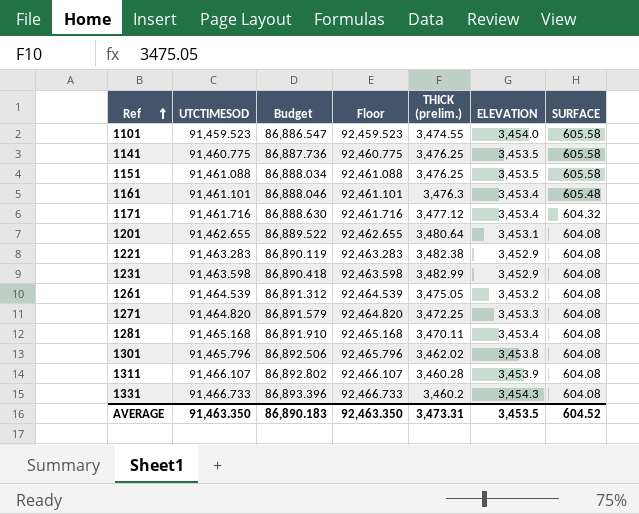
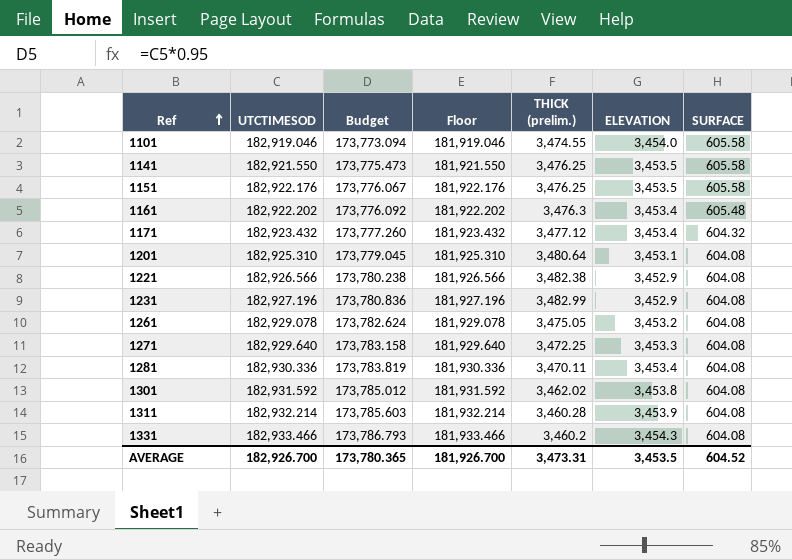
column Floor | formula: [UTCTIMESOD] + 1000 -> [UTCTIMESOD] - 1000
1101 | UTCTIMESOD: 91,459.523 -> 182,919.046
1101 | Budget: 86,886.547 -> 173,773.094
1141 | UTCTIMESOD: 91,460.775 -> 182,921.550
1141 | Budget: 86,887.736 -> 173,775.473
1151 | UTCTIMESOD: 91,461.088 -> 182,922.176
1151 | Budget: 86,888.034 -> 173,776.067
1161 | UTCTIMESOD: 91,461.101 -> 182,922.202
1161 | Budget: 86,888.046 -> 173,776.092
1171 | UTCTIMESOD: 91,461.716 -> 182,923.432
1171 | Budget: 86,888.630 -> 173,777.260
1201 | UTCTIMESOD: 91,462.655 -> 182,925.310
1201 | Budget: 86,889.522 -> 173,779.045
1221 | UTCTIMESOD: 91,463.283 -> 182,926.566
1221 | Budget: 86,890.119 -> 173,780.238
1231 | UTCTIMESOD: 91,463.598 -> 182,927.196
1231 | Budget: 86,890.418 -> 173,780.836
1261 | UTCTIMESOD: 91,464.539 -> 182,929.078
1261 | Budget: 86,891.312 -> 173,782.624
1271 | UTCTIMESOD: 91,464.820 -> 182,929.640
1271 | Budget: 86,891.579 -> 173,783.158
1281 | UTCTIMESOD: 91,465.168 -> 182,930.336
1281 | Budget: 86,891.910 -> 173,783.819
1301 | UTCTIMESOD: 91,465.796 -> 182,931.592
1301 | Budget: 86,892.506 -> 173,785.012
1311 | UTCTIMESOD: 91,466.107 -> 182,932.214
1311 | Budget: 86,892.802 -> 173,785.603
1331 | UTCTIMESOD: 91,466.733 -> 182,933.466
1331 | Budget: 86,893.396 -> 173,786.793
AVERAGE | UTCTIMESOD: 91,463.350 -> 182,926.700
AVERAGE | Budget: 86,890.183 -> 173,780.365
AVERAGE | Floor: 92,463.350 -> 181,926.700

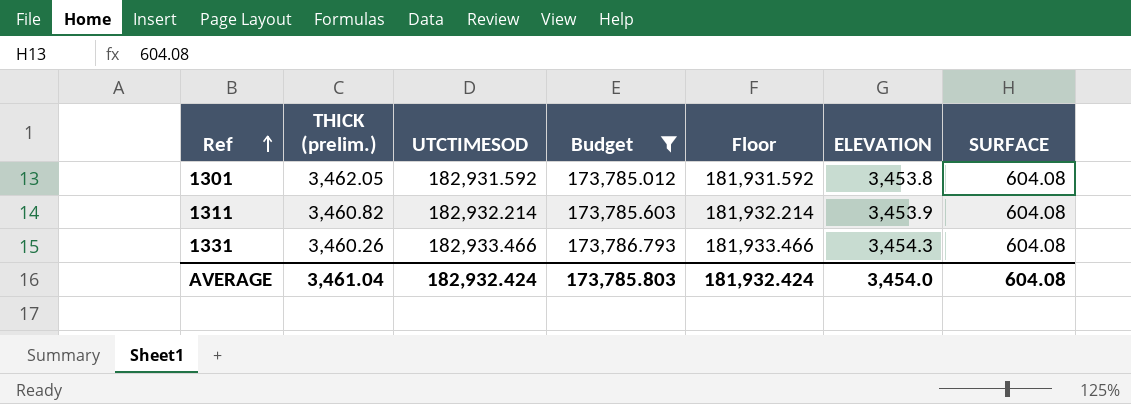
filter: none -> Budget >= 173,785.012
column THICK (prelim.) | position: 5 -> 2
1301 | THICK (prelim.): 3,462.02 -> 3,462.05
1311 | THICK (prelim.): 3,460.28 -> 3,460.82
1331 | THICK (prelim.): 3,460.2 -> 3,460.26
AVERAGE | THICK (prelim.): 3,473.31 -> 3,461.04
AVERAGE | UTCTIMESOD: 182,926.700 -> 182,932.424
AVERAGE | Budget: 173,780.365 -> 173,785.803
AVERAGE | Floor: 181,926.700 -> 181,932.424
AVERAGE | ELEVATION: 3,453.5 -> 3,454.0
AVERAGE | SURFACE: 604.52 -> 604.08

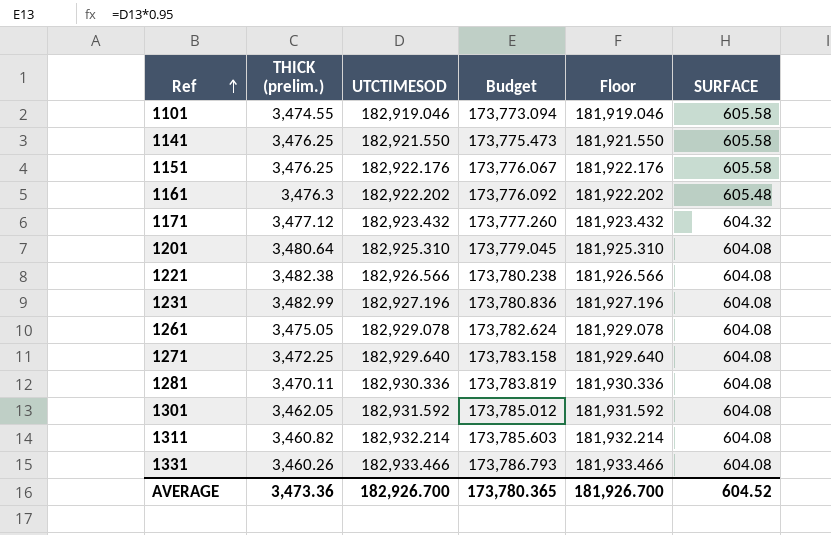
filter: Budget >= 173,785.012 -> none
column ELEVATION | position: 6 -> none
AVERAGE | THICK (prelim.): 3,461.04 -> 3,473.36
AVERAGE | UTCTIMESOD: 182,932.424 -> 182,926.700
AVERAGE | Budget: 173,785.803 -> 173,780.365
AVERAGE | Floor: 181,932.424 -> 181,926.700
AVERAGE | SURFACE: 604.08 -> 604.52

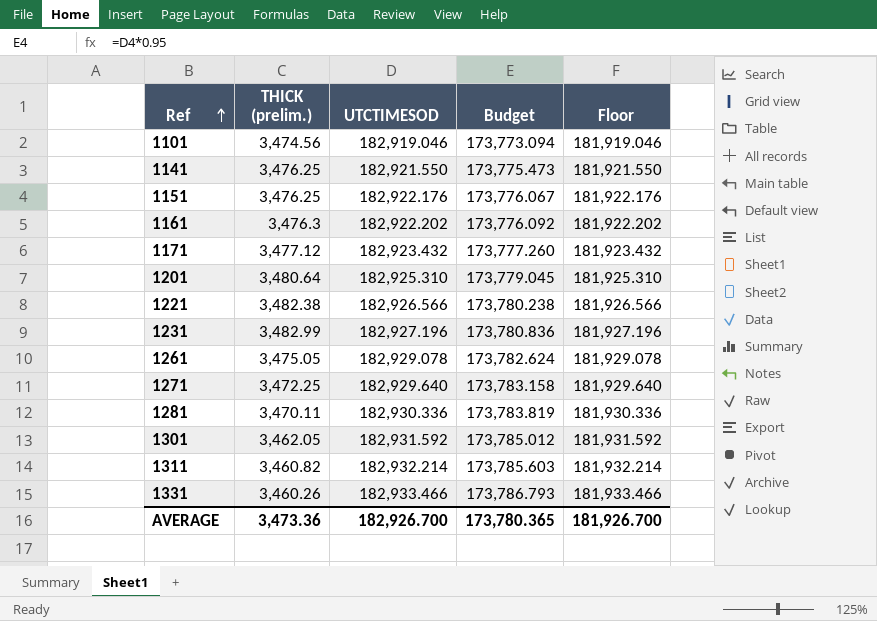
column SURFACE | position: 6 -> none
1101 | THICK (prelim.): 3,474.55 -> 3,474.56

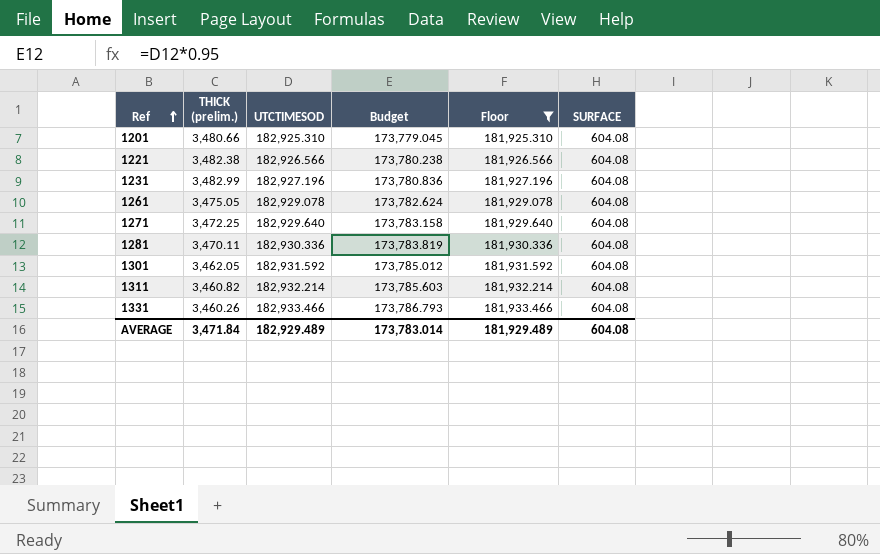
filter: none -> Floor >= 181,925.310
column SURFACE | position: none -> 6
1201 | THICK (prelim.): 3,480.64 -> 3,480.66
AVERAGE | THICK (prelim.): 3,473.36 -> 3,471.84
AVERAGE | UTCTIMESOD: 182,926.700 -> 182,929.489
AVERAGE | Budget: 173,780.365 -> 173,783.014
AVERAGE | Floor: 181,926.700 -> 181,929.489

